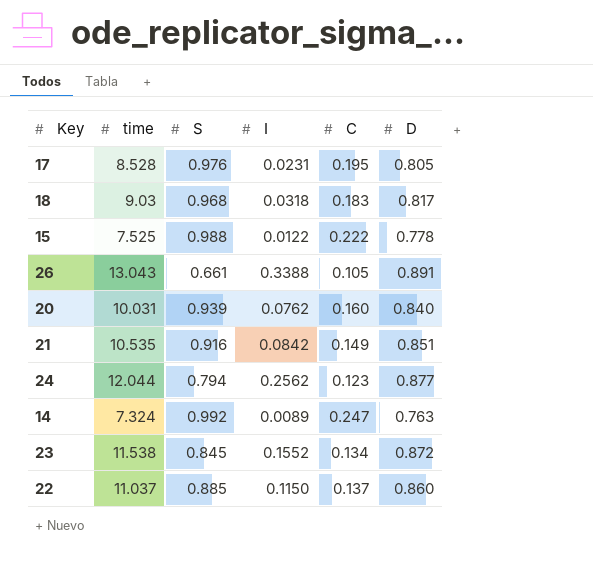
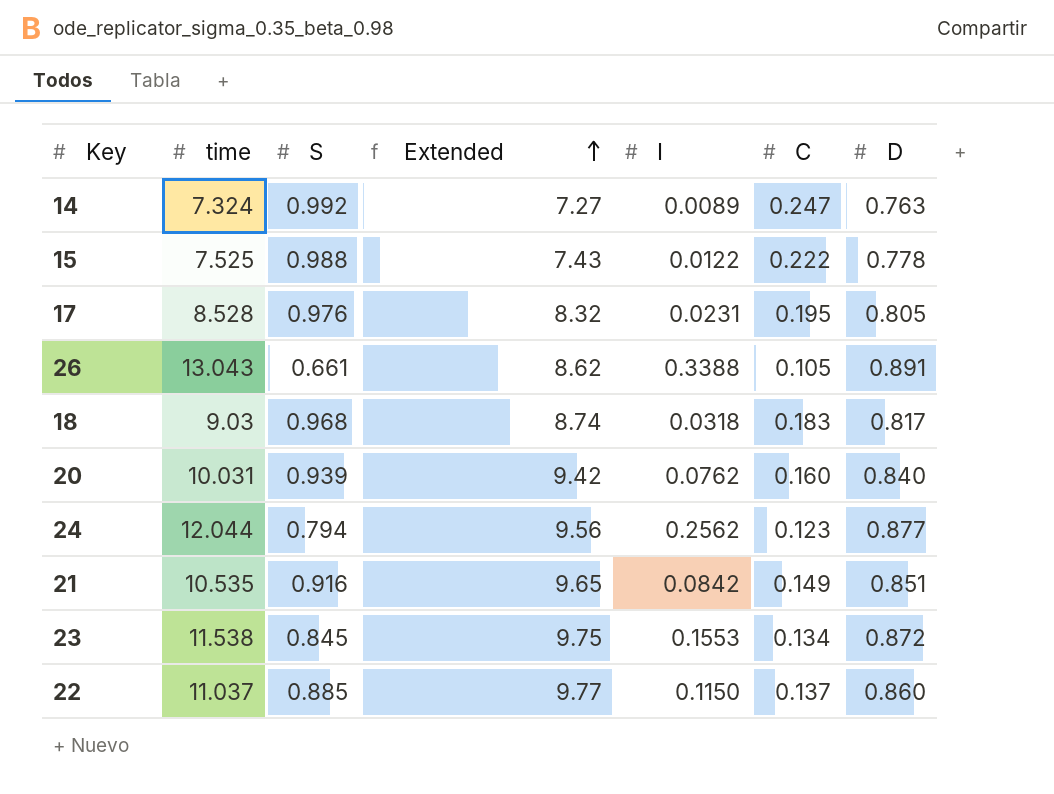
row order: none -> Extended ascending
column Extended | formula: none -> [time] * [S]
23 | I: 0.1552 -> 0.1553

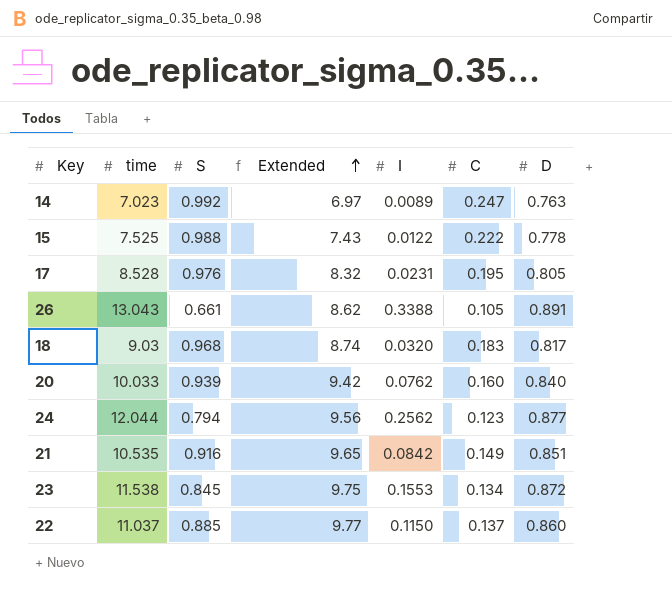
14 | time: 7.324 -> 7.023
14 | Extended: 7.27 -> 6.97
18 | I: 0.0318 -> 0.0320
20 | time: 10.031 -> 10.033

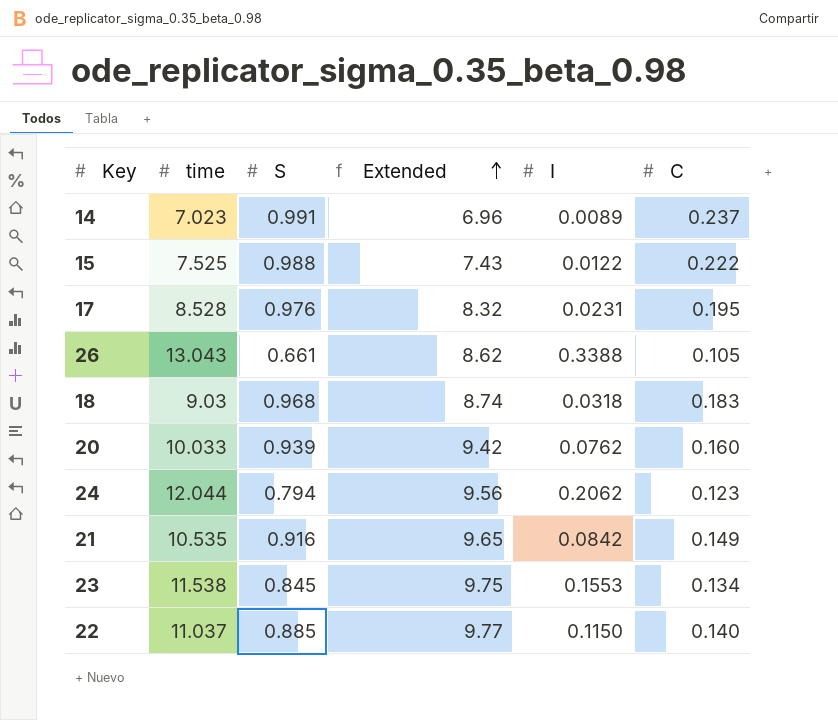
column D | position: 7 -> none
14 | S: 0.992 -> 0.991
14 | Extended: 6.97 -> 6.96
14 | C: 0.247 -> 0.237
18 | I: 0.0320 -> 0.0318
24 | I: 0.2562 -> 0.2062
22 | C: 0.137 -> 0.140

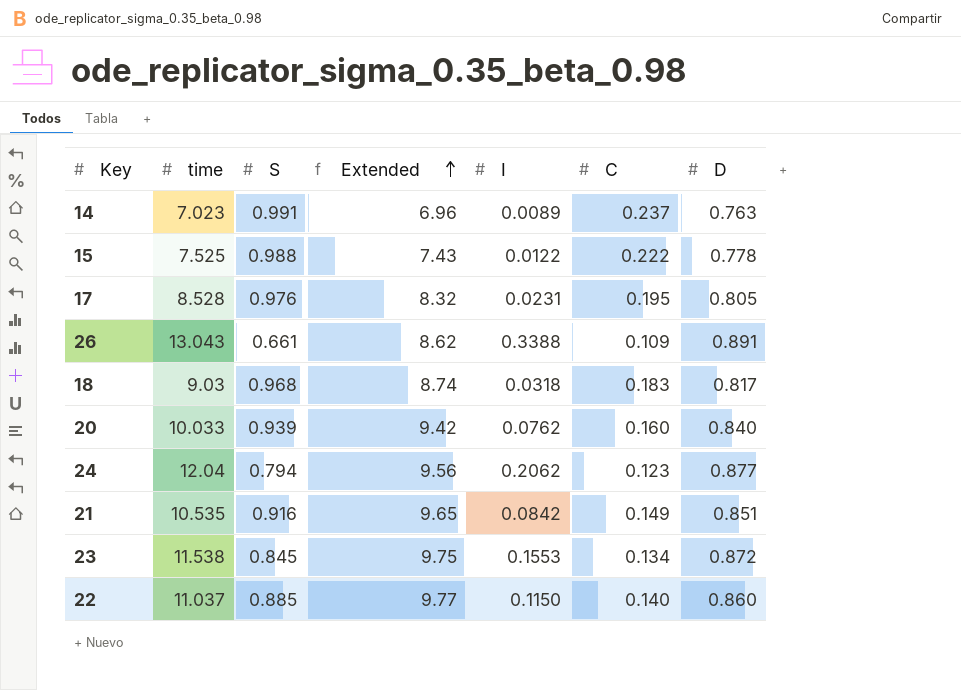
column D | position: none -> 7
26 | C: 0.105 -> 0.109
24 | time: 12.044 -> 12.04

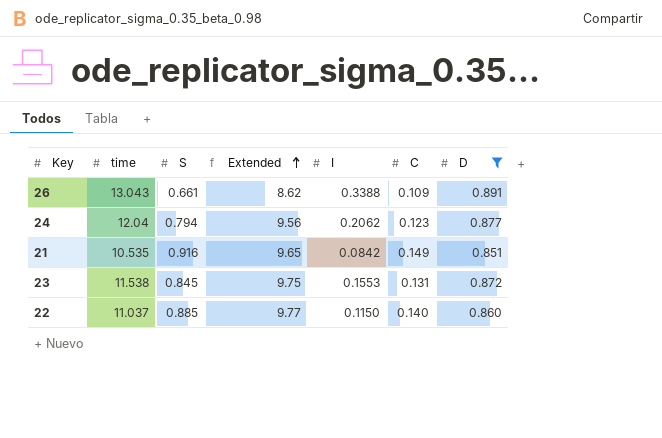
filter: none -> D >= 0.851
23 | C: 0.134 -> 0.131

